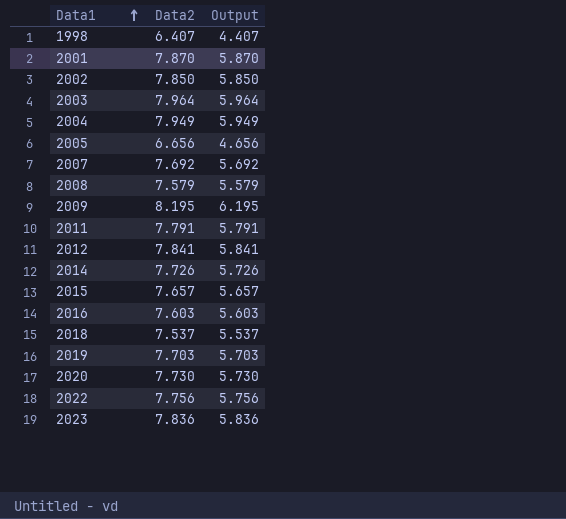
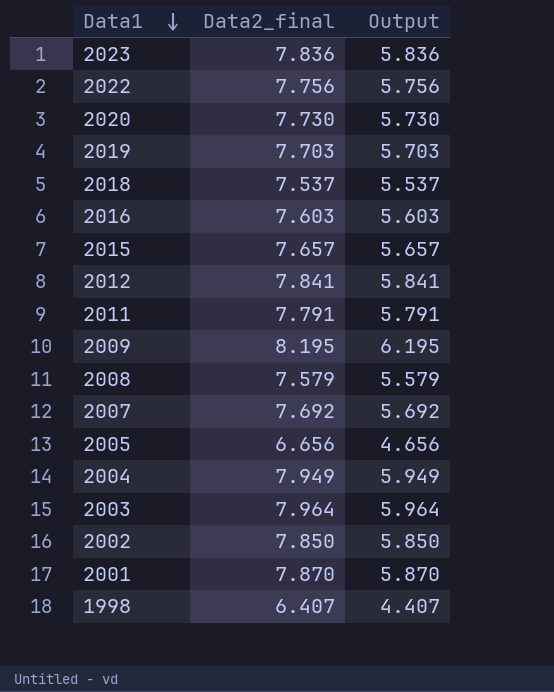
row order: Data1 ascending -> Data1 descending
column name: Data2 -> Data2_final
row 2014: 7.726 | 5.726 -> none

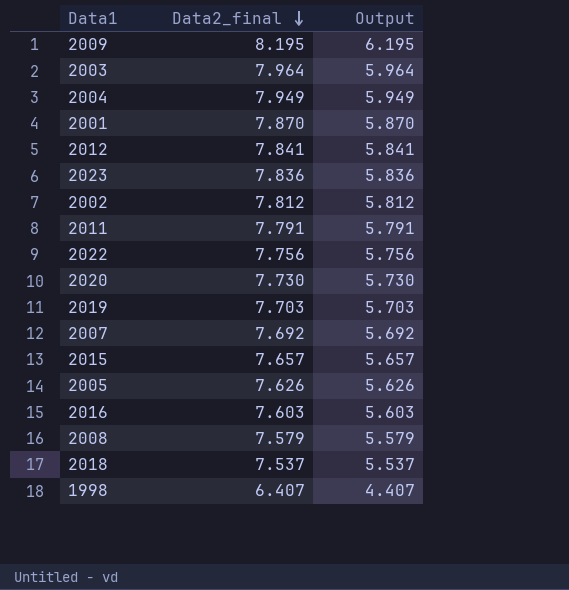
row order: Data1 descending -> Data2_final descending
2002 | Data2_final: 7.850 -> 7.812
2002 | Output: 5.850 -> 5.812
2005 | Data2_final: 6.656 -> 7.626
2005 | Output: 4.656 -> 5.626

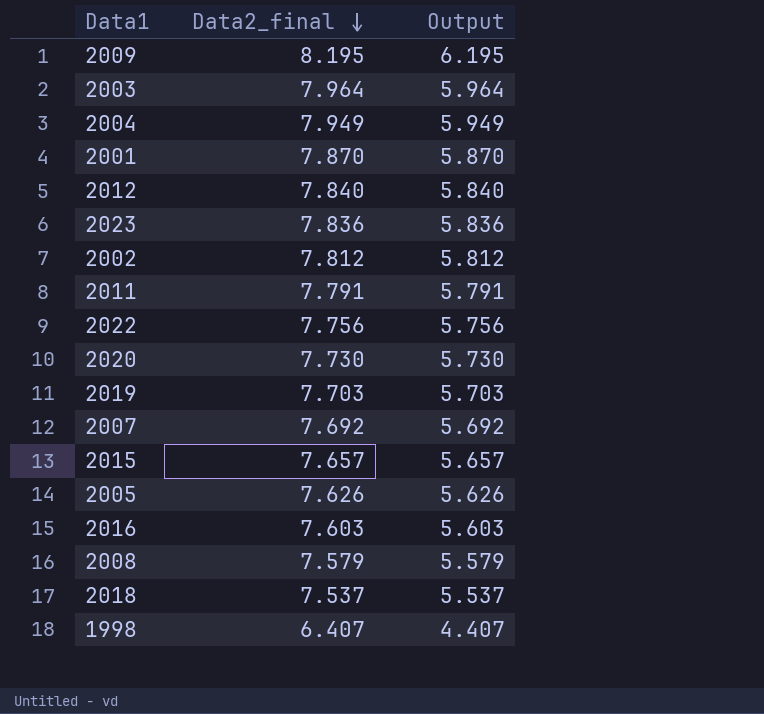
2012 | Data2_final: 7.841 -> 7.840
2012 | Output: 5.841 -> 5.840

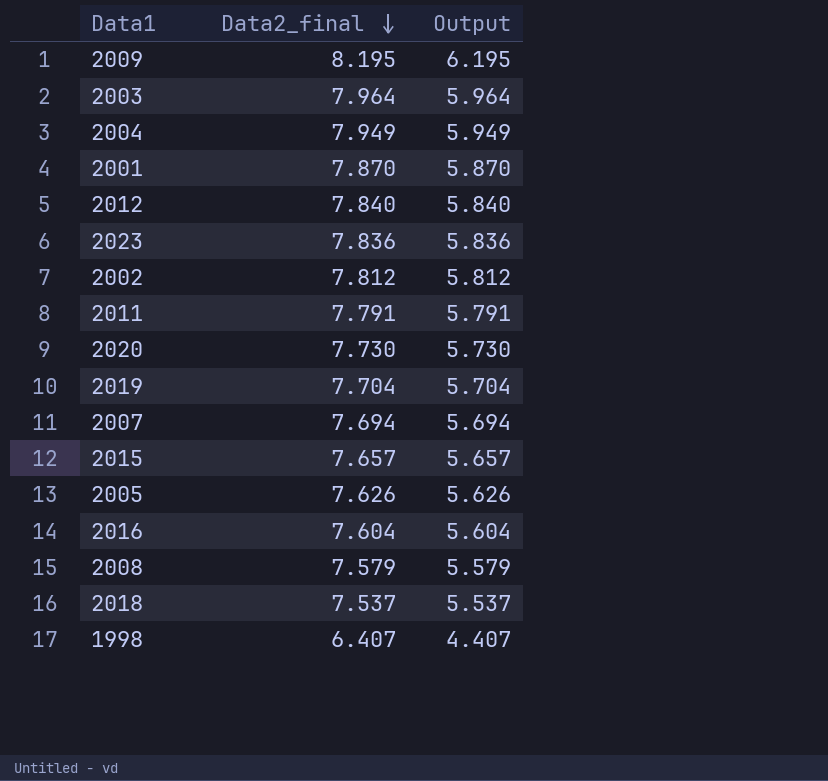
row 2022: 7.756 | 5.756 -> none
2019 | Data2_final: 7.703 -> 7.704
2019 | Output: 5.703 -> 5.704
2007 | Data2_final: 7.692 -> 7.694
2007 | Output: 5.692 -> 5.694
2016 | Data2_final: 7.603 -> 7.604
2016 | Output: 5.603 -> 5.604

